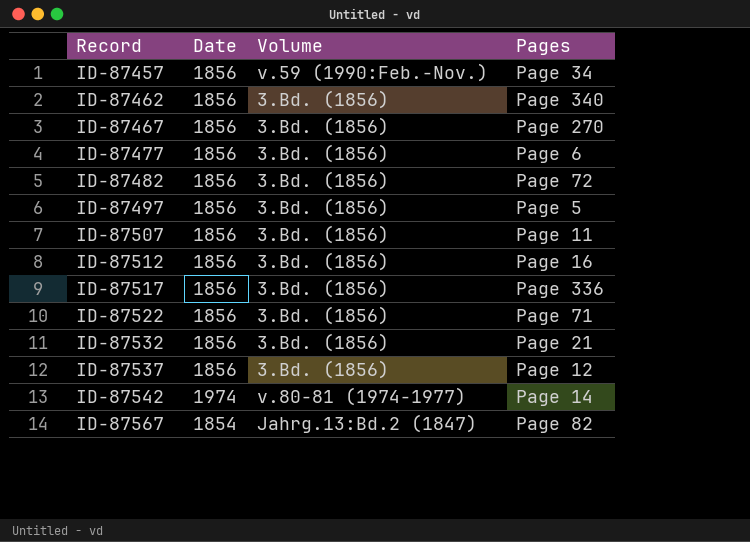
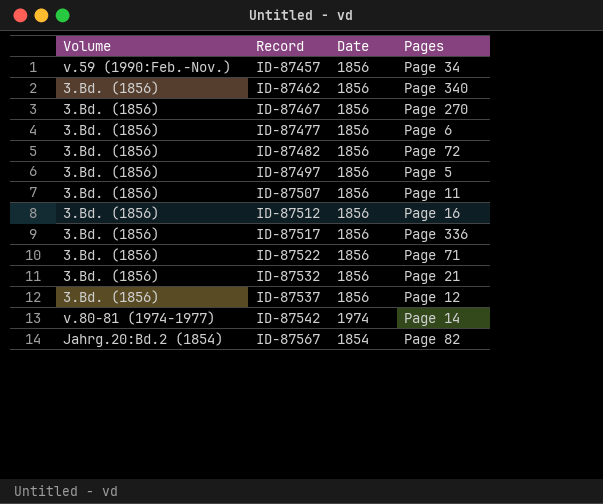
column Volume | position: 3 -> 1
ID-87567 | Volume: Jahrg.13:Bd.2 (1847) -> Jahrg.20:Bd.2 (1854)

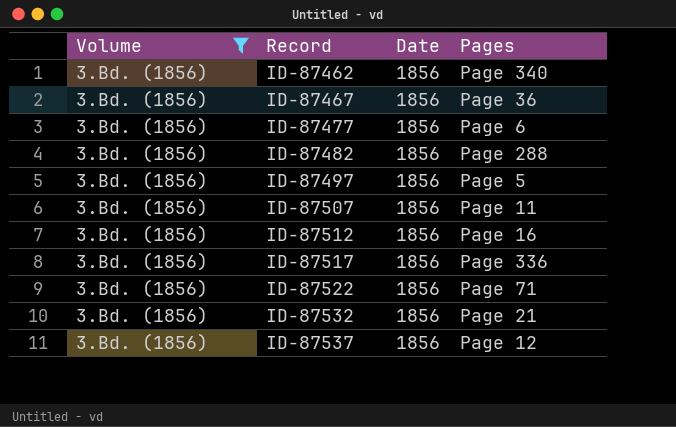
filter: none -> Volume = 3.Bd. (1856)
ID-87467 | Pages: Page 270 -> Page 36
ID-87482 | Pages: Page 72 -> Page 288

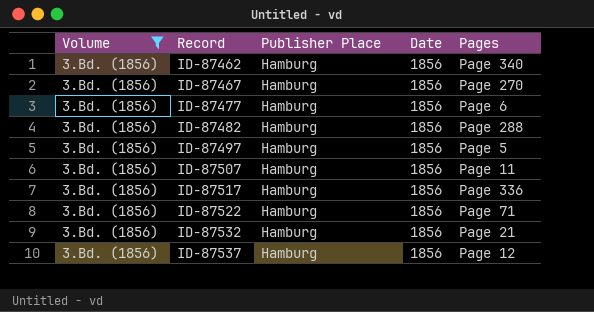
column Publisher Place | position: none -> 3
row ID-87512: 3.Bd. (1856) | 1856 | Page 16 -> none
ID-87467 | Pages: Page 36 -> Page 270

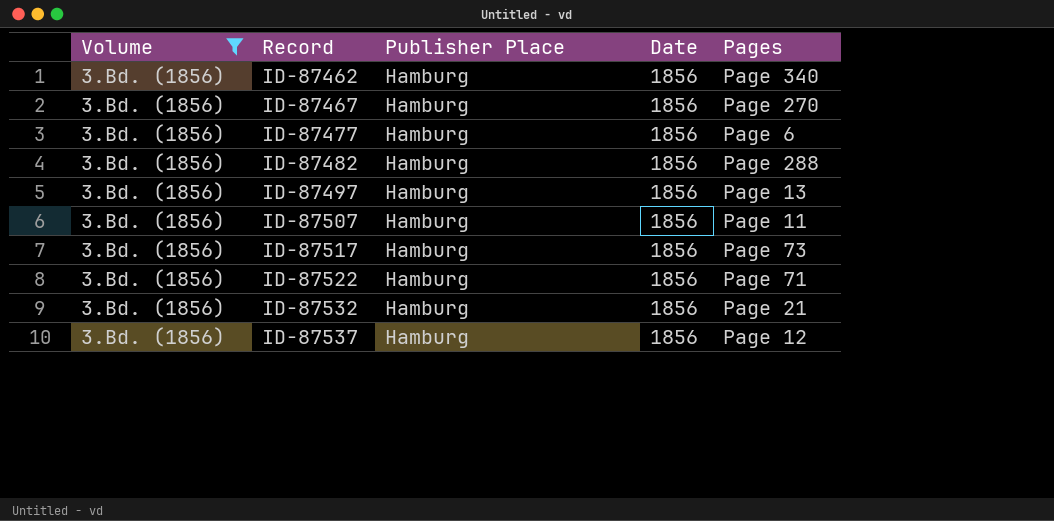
ID-87497 | Pages: Page 5 -> Page 13
ID-87517 | Pages: Page 336 -> Page 73

